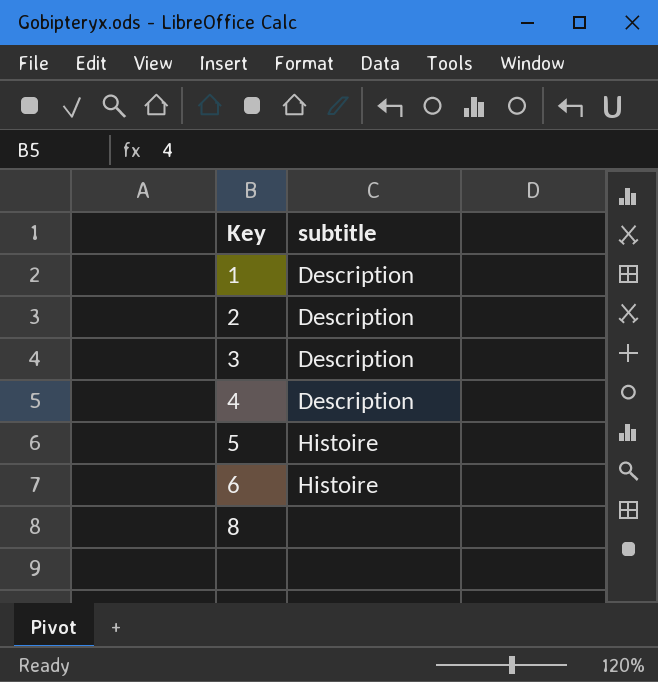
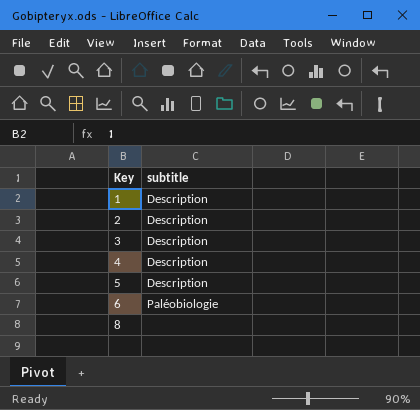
5 | subtitle: Histoire -> Description
6 | subtitle: Histoire -> Paléobiologie

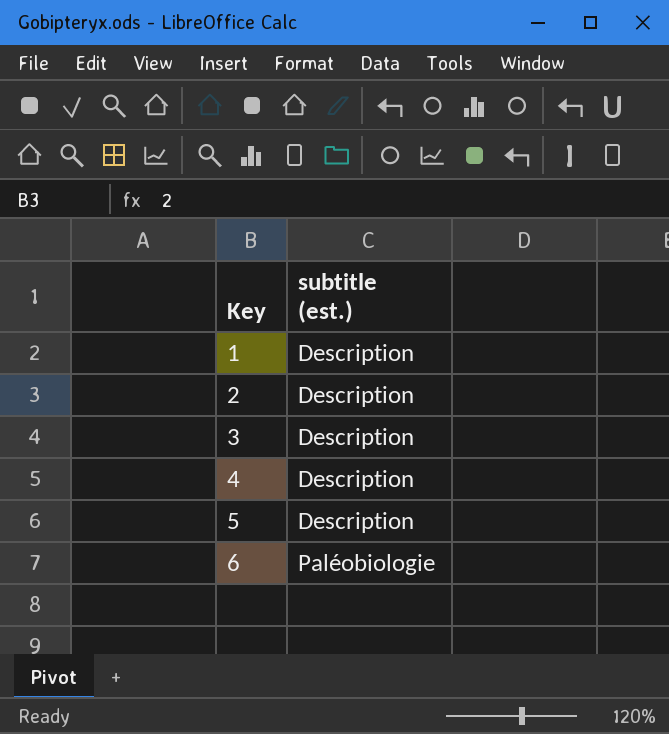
column name: subtitle -> subtitle (est.)
row 8: none -> none

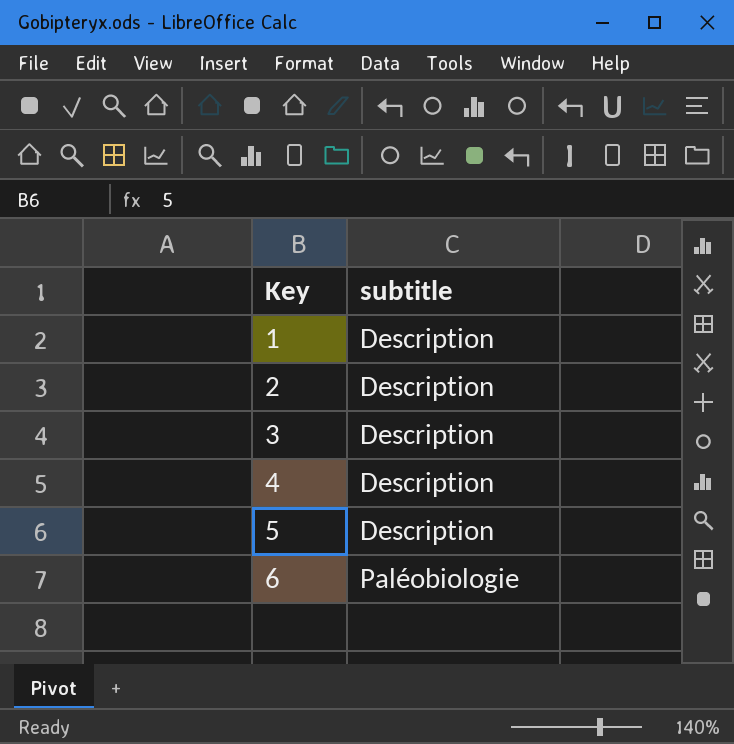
column name: subtitle (est.) -> subtitle

